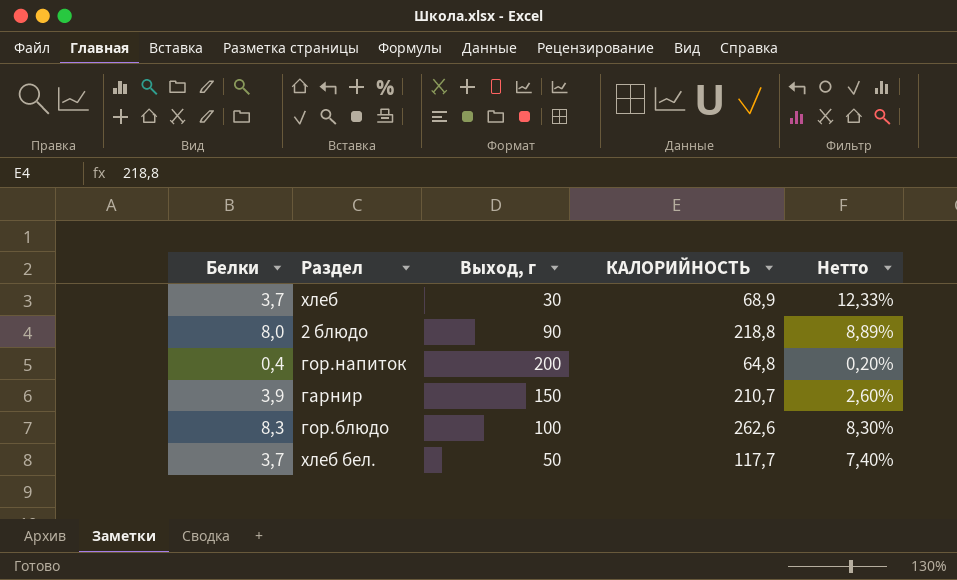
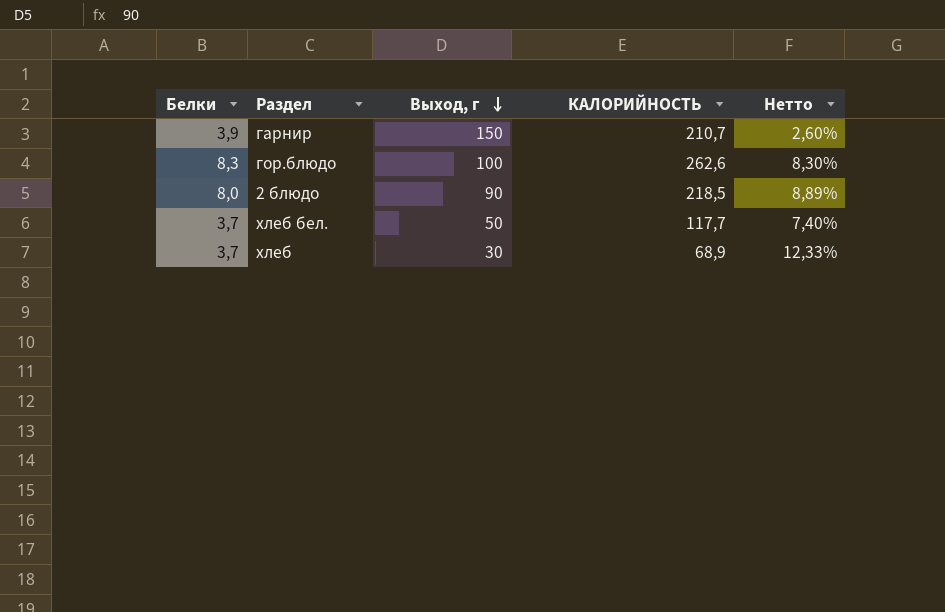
row order: none -> Выход, г descending
row гор.напиток: 0,4 | 200 | 64,8 | 0,20% -> none
2 блюдо | КАЛОРИЙНОСТЬ: 218,8 -> 218,5

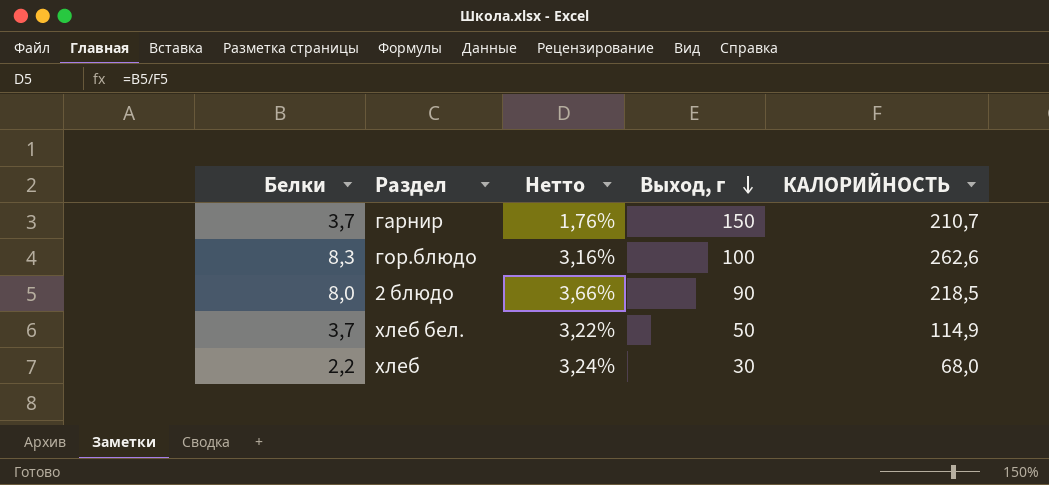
column Нетто | formula: [Белки] / [Выход, г] -> [Белки] / [КАЛОРИЙНОСТЬ]
column Нетто | position: 5 -> 3
гарнир | Белки: 3,9 -> 3,7
хлеб бел. | КАЛОРИЙНОСТЬ: 117,7 -> 114,9
хлеб | Белки: 3,7 -> 2,2
хлеб | КАЛОРИЙНОСТЬ: 68,9 -> 68,0

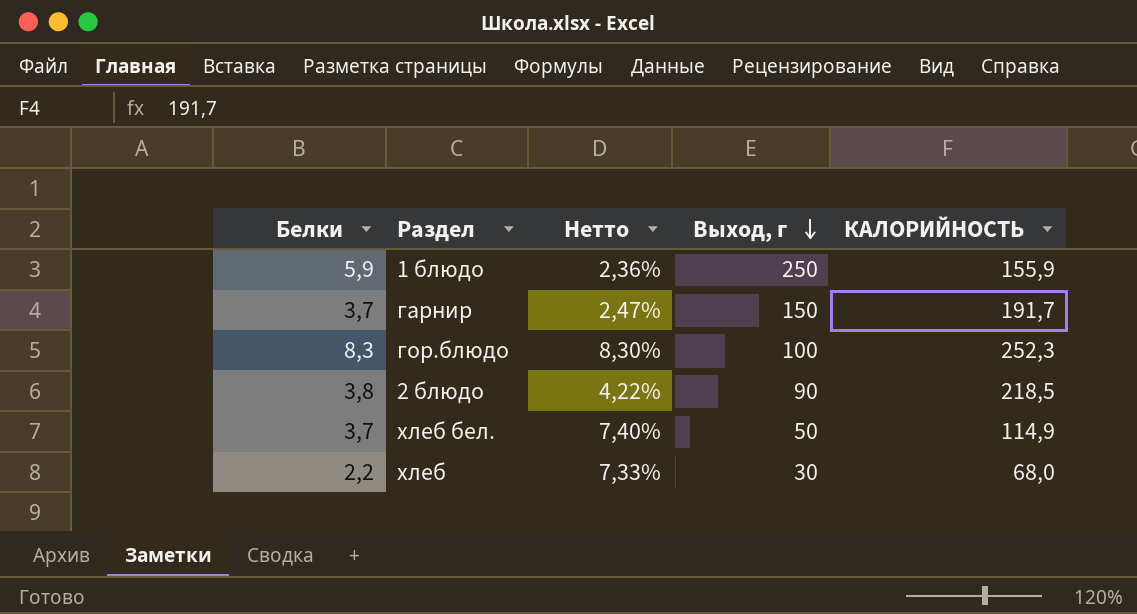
column Нетто | formula: [Белки] / [КАЛОРИЙНОСТЬ] -> [Белки] / [Выход, г]
row 1 блюдо: none -> 5,9 | 2,36% | 250 | 155,9
гарнир | КАЛОРИЙНОСТЬ: 210,7 -> 191,7
гор.блюдо | КАЛОРИЙНОСТЬ: 262,6 -> 252,3
2 блюдо | Белки: 8,0 -> 3,8

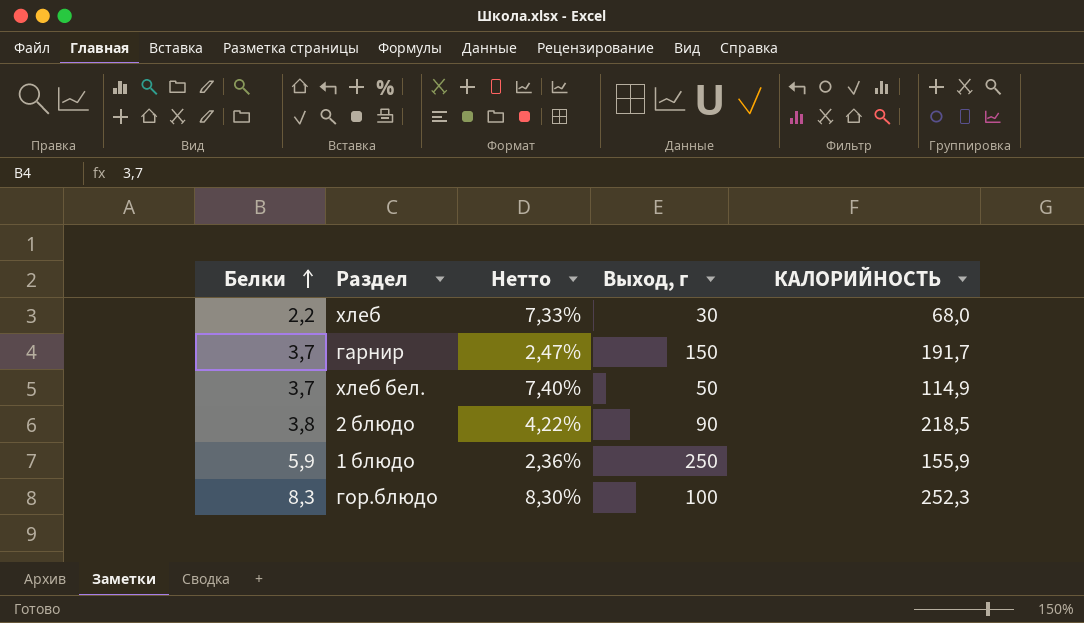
row order: Выход, г descending -> Белки ascending

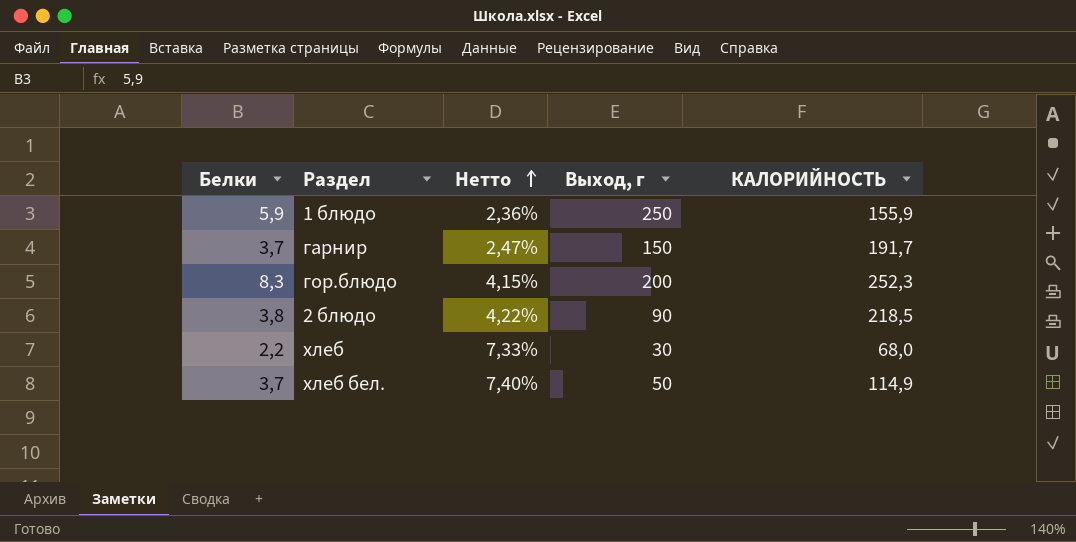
row order: Белки ascending -> Нетто ascending
гор.блюдо | Нетто: 8,30% -> 4,15%
гор.блюдо | Выход, г: 100 -> 200

